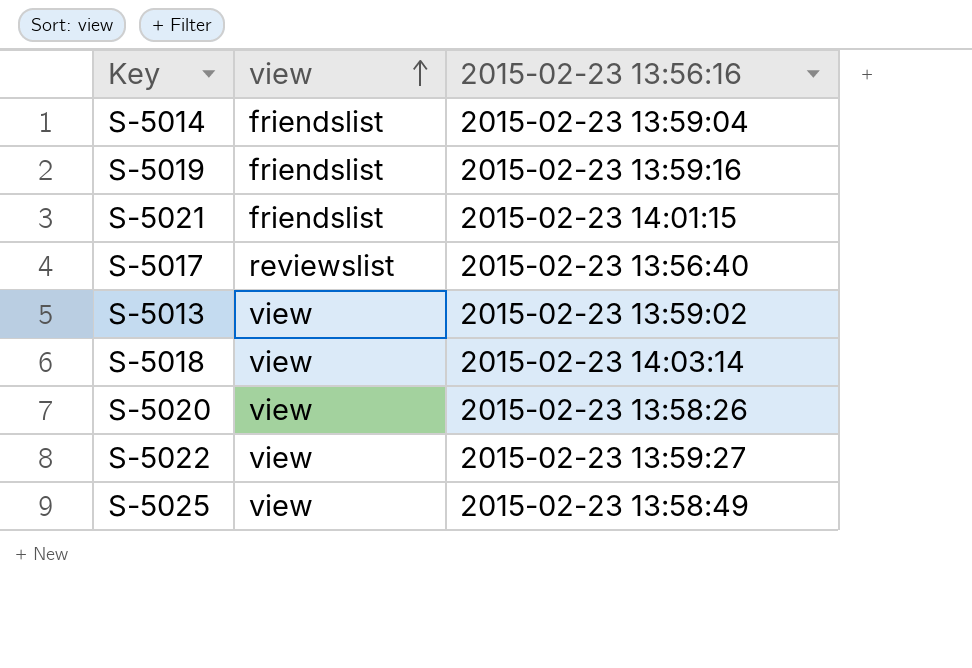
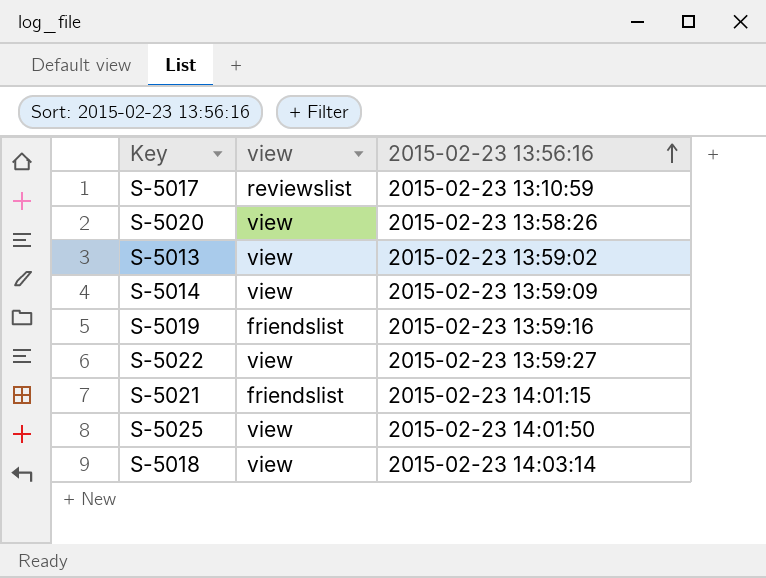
row order: view ascending -> 2015-02-23 13:56:16 ascending
S-5017 | 2015-02-23 13:56:16: 2015-02-23 13:56:40 -> 2015-02-23 13:10:59
S-5014 | view: friendslist -> view
S-5014 | 2015-02-23 13:56:16: 2015-02-23 13:59:04 -> 2015-02-23 13:59:09
S-5025 | 2015-02-23 13:56:16: 2015-02-23 13:58:49 -> 2015-02-23 14:01:50

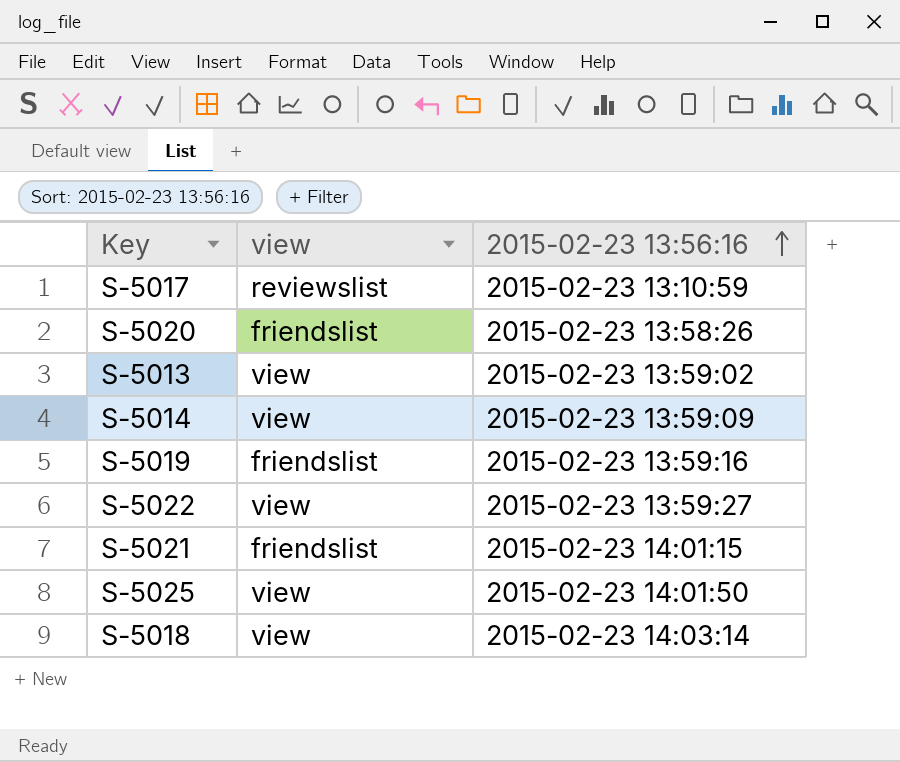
S-5020 | view: view -> friendslist

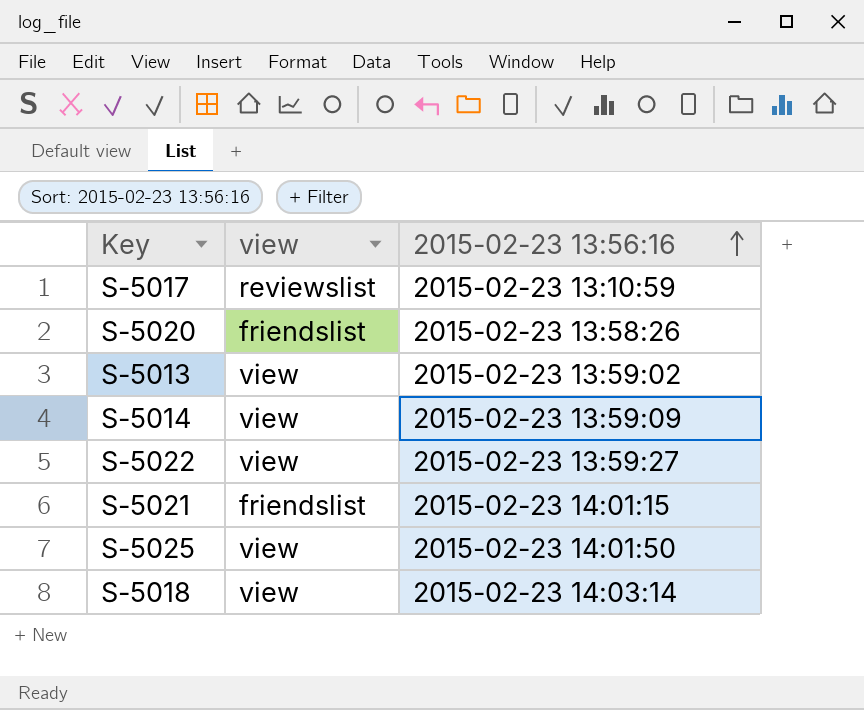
row S-5019: friendslist | 2015-02-23 13:59:16 -> none

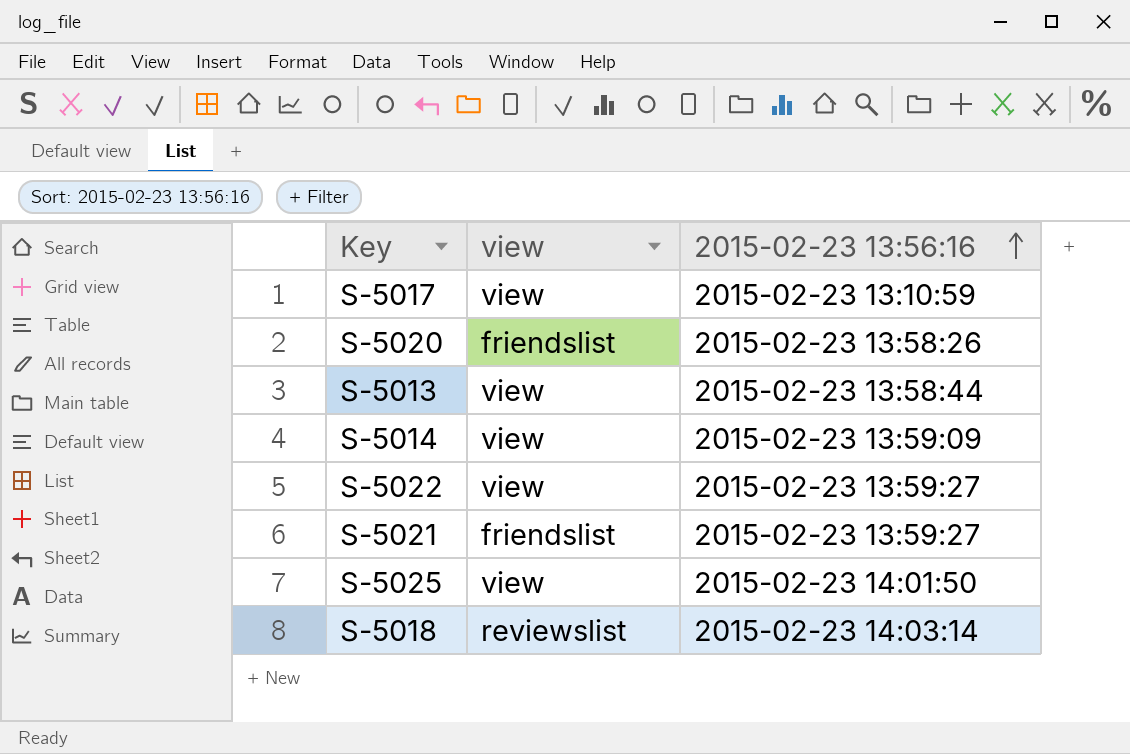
S-5017 | view: reviewslist -> view
S-5013 | 2015-02-23 13:56:16: 2015-02-23 13:59:02 -> 2015-02-23 13:58:44
S-5021 | 2015-02-23 13:56:16: 2015-02-23 14:01:15 -> 2015-02-23 13:59:27
S-5018 | view: view -> reviewslist

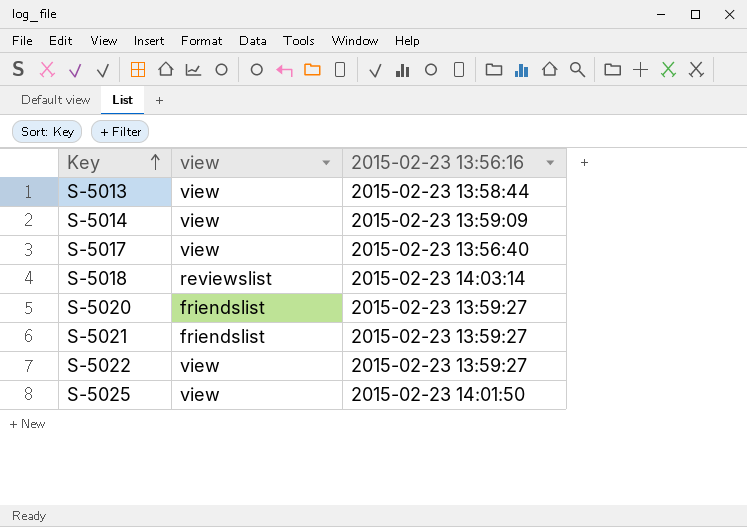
row order: 2015-02-23 13:56:16 ascending -> Key ascending
S-5017 | 2015-02-23 13:56:16: 2015-02-23 13:10:59 -> 2015-02-23 13:56:40
S-5020 | 2015-02-23 13:56:16: 2015-02-23 13:58:26 -> 2015-02-23 13:59:27

